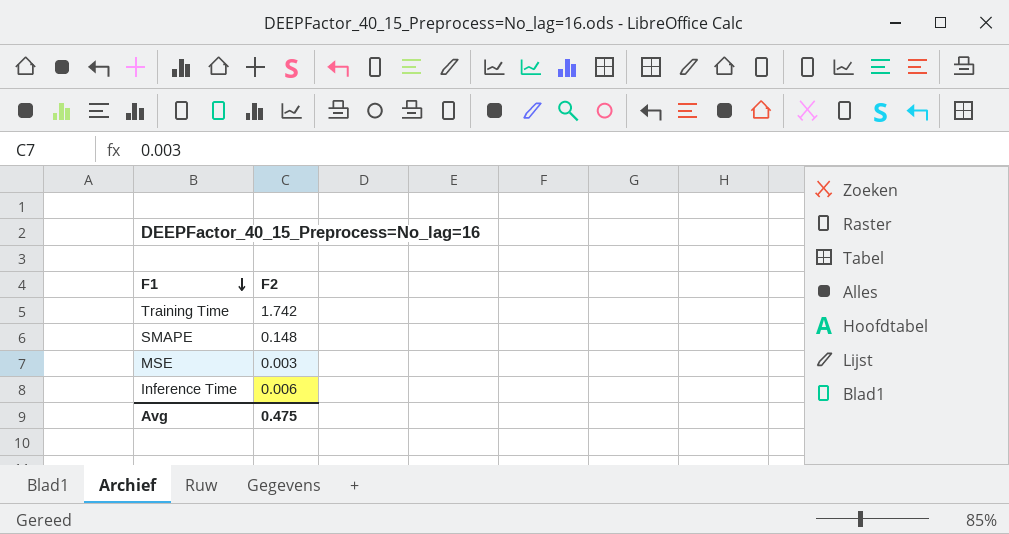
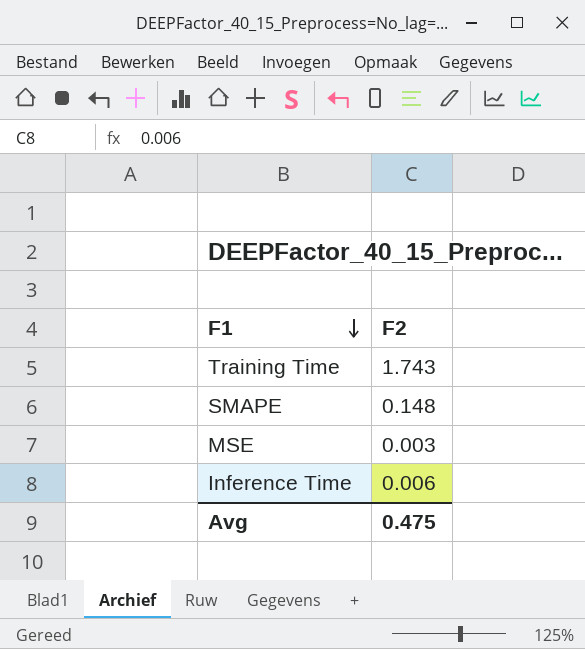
Training Time | F2: 1.742 -> 1.743

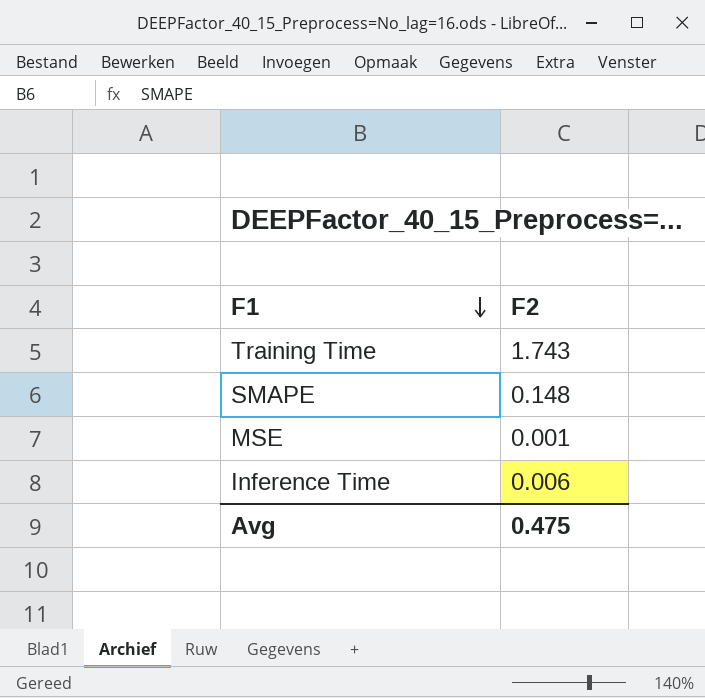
MSE | F2: 0.003 -> 0.001

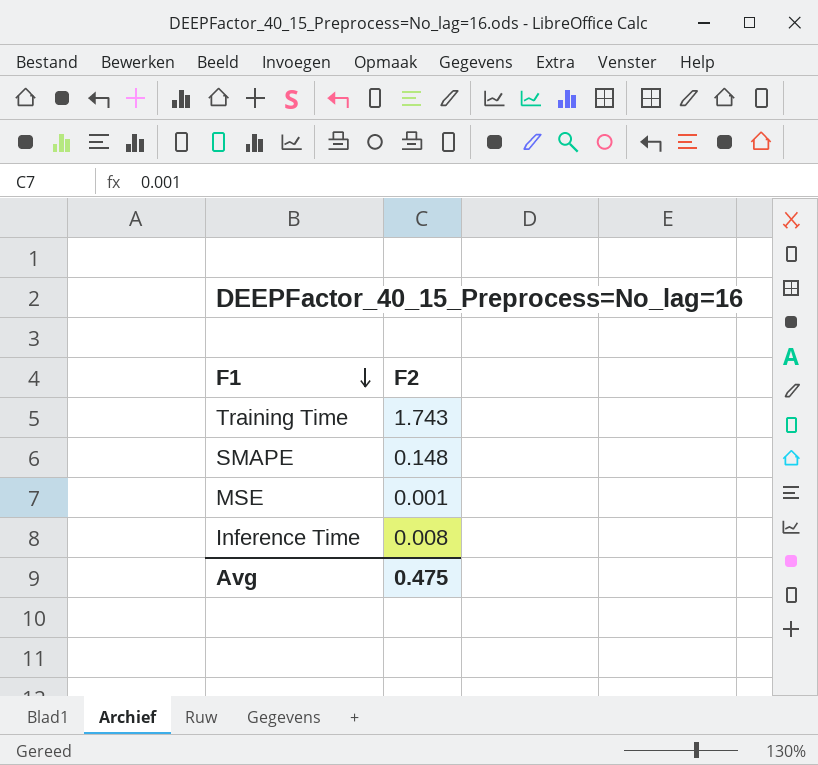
Inference Time | F2: 0.006 -> 0.008

